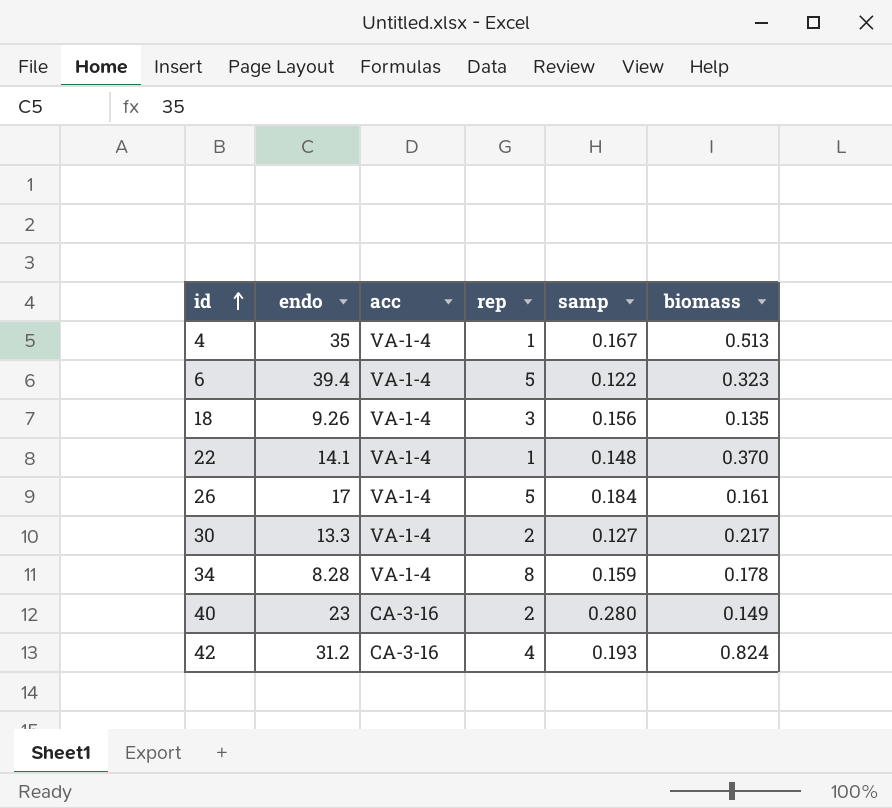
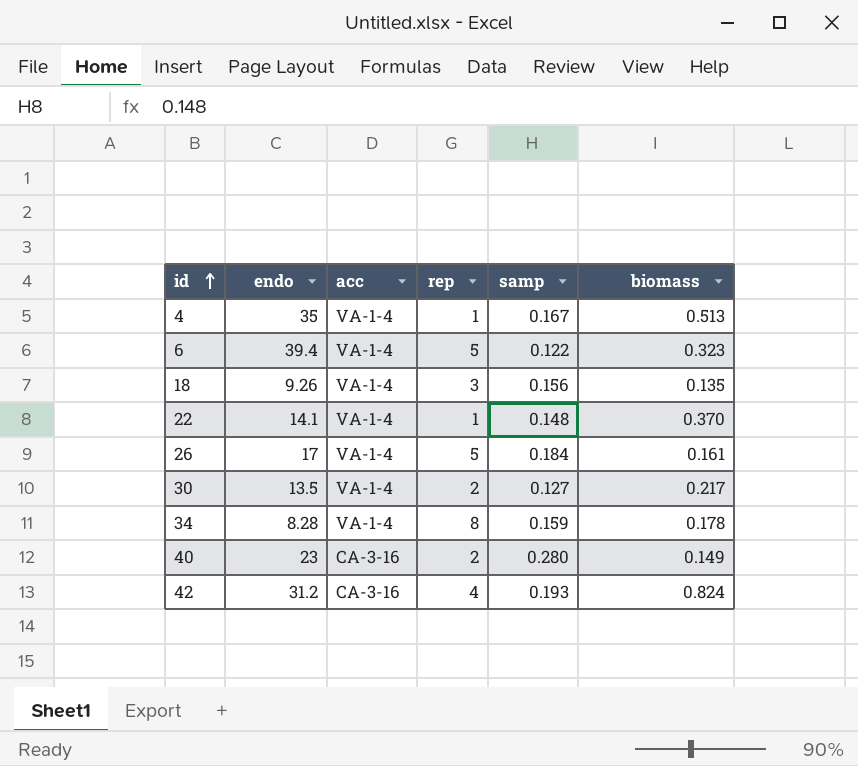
30 | endo: 13.3 -> 13.5

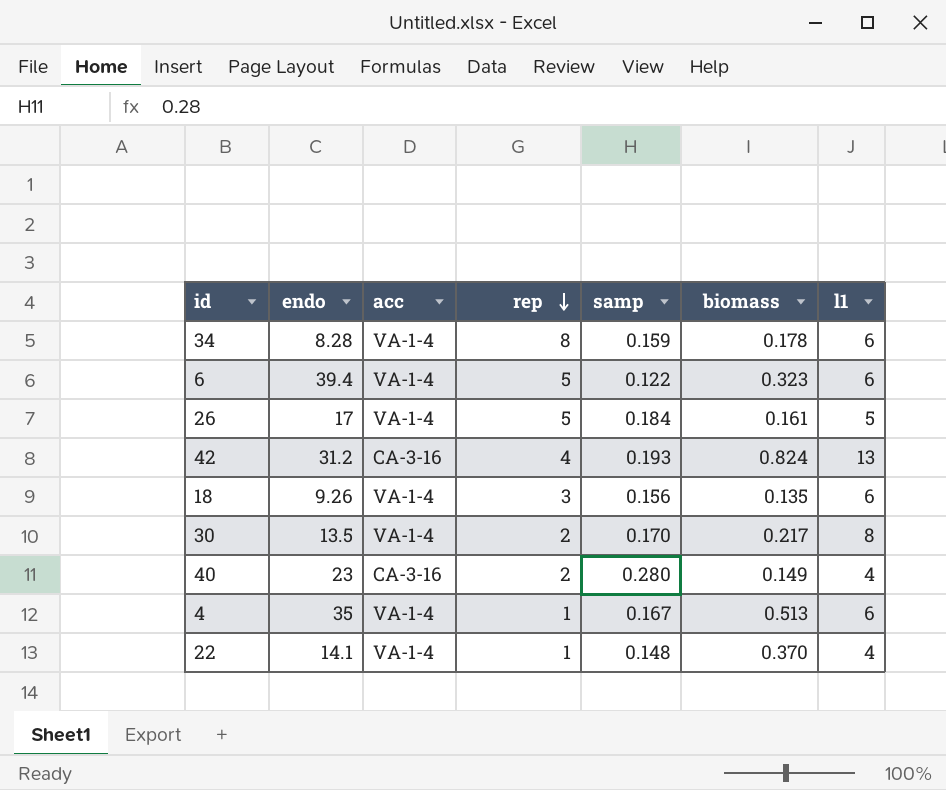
row order: id ascending -> rep descending
column l1 | position: none -> 7
30 | samp: 0.127 -> 0.170

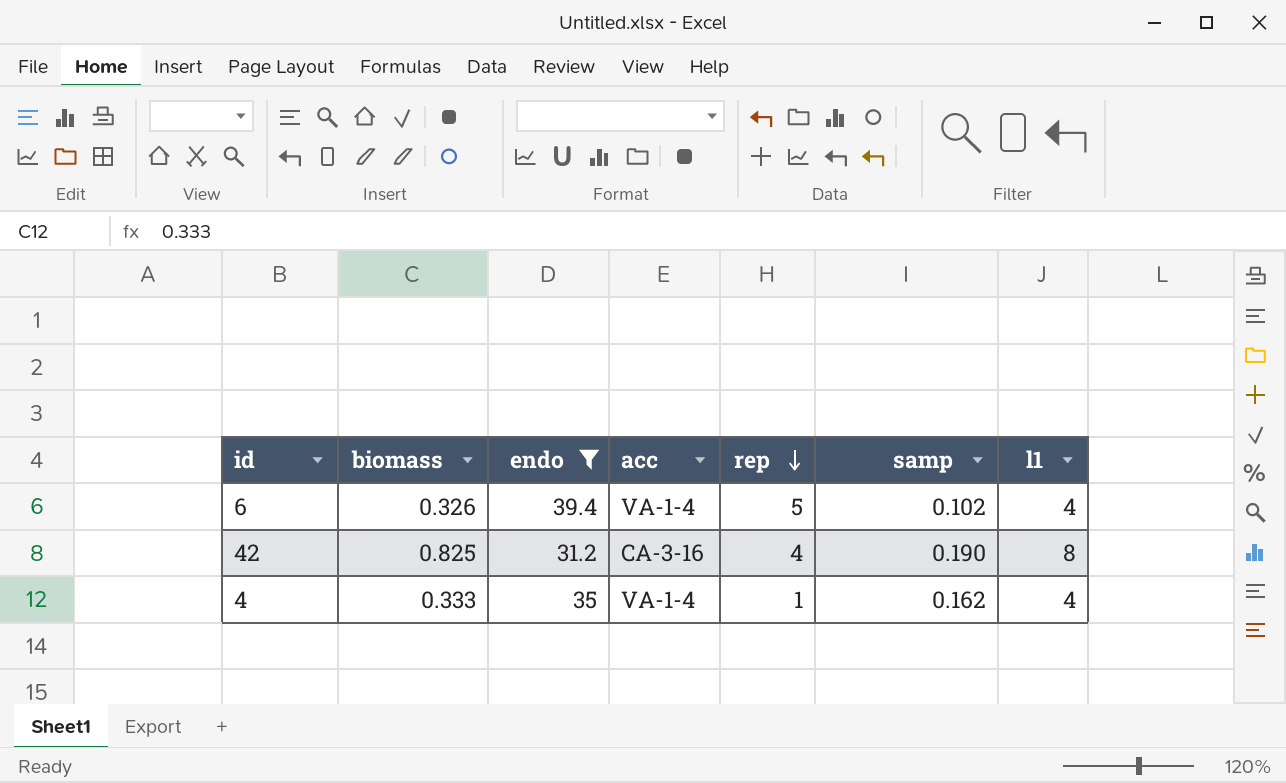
filter: none -> endo >= 31.2
column biomass | position: 6 -> 2
6 | biomass: 0.323 -> 0.326
6 | samp: 0.122 -> 0.102
6 | l1: 6 -> 4
42 | biomass: 0.824 -> 0.825
42 | samp: 0.193 -> 0.190
42 | l1: 13 -> 8
4 | biomass: 0.513 -> 0.333
4 | samp: 0.167 -> 0.162
4 | l1: 6 -> 4

